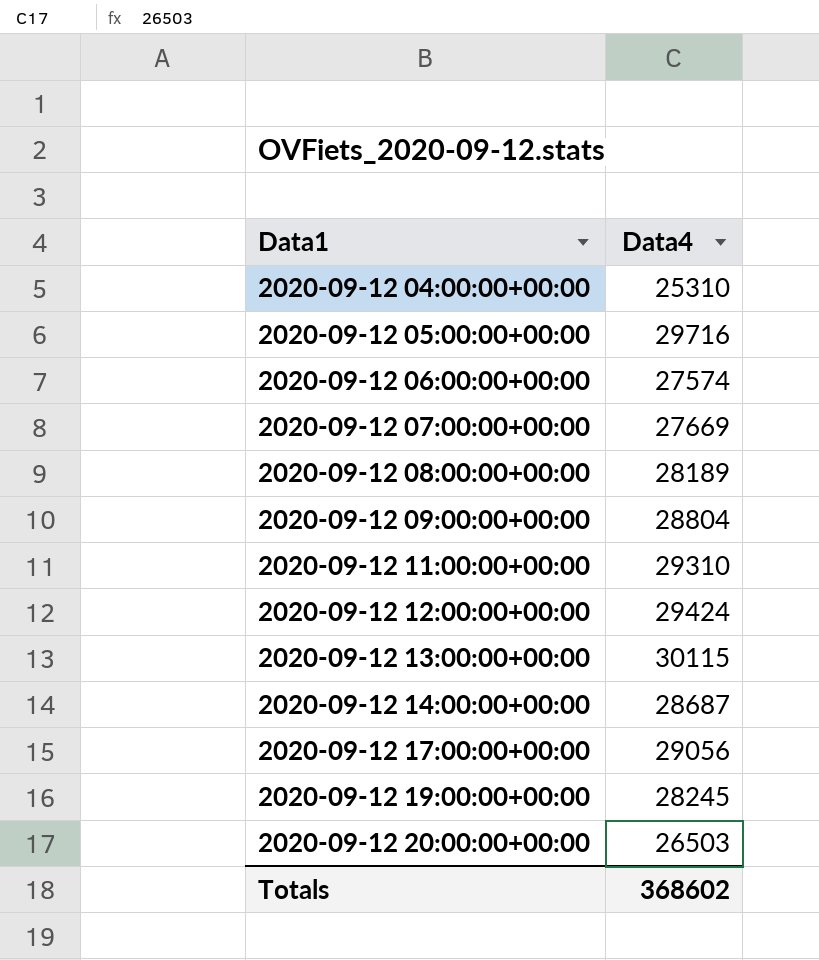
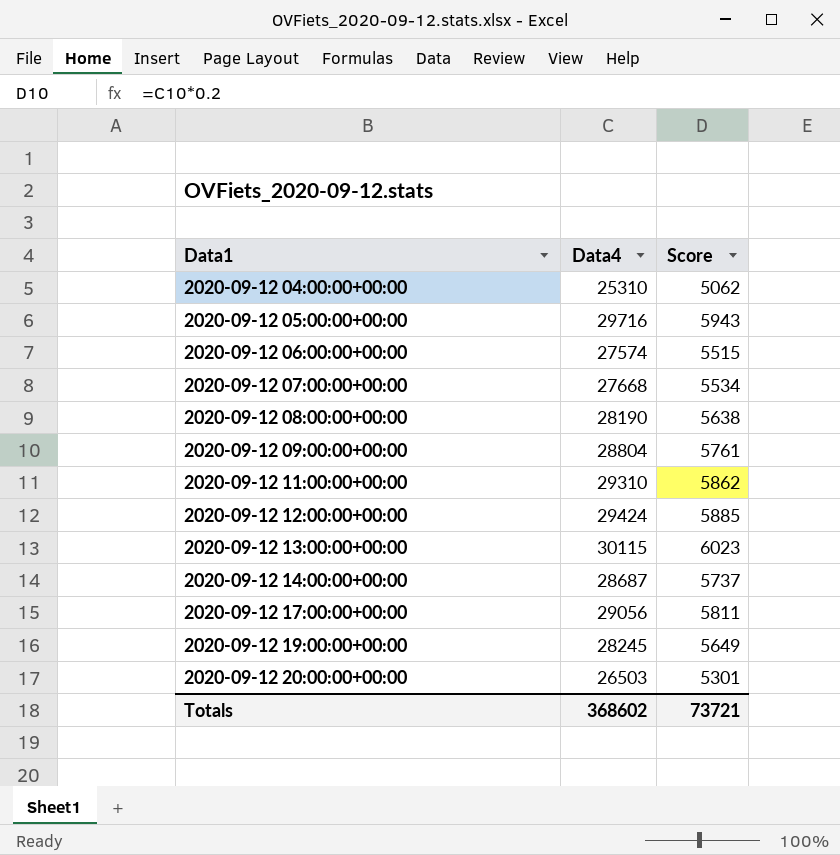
column Score | formula: none -> [Data4] * 0.2
2020-09-12 07:00:00+00:00 | Data4: 27669 -> 27668
2020-09-12 08:00:00+00:00 | Data4: 28189 -> 28190

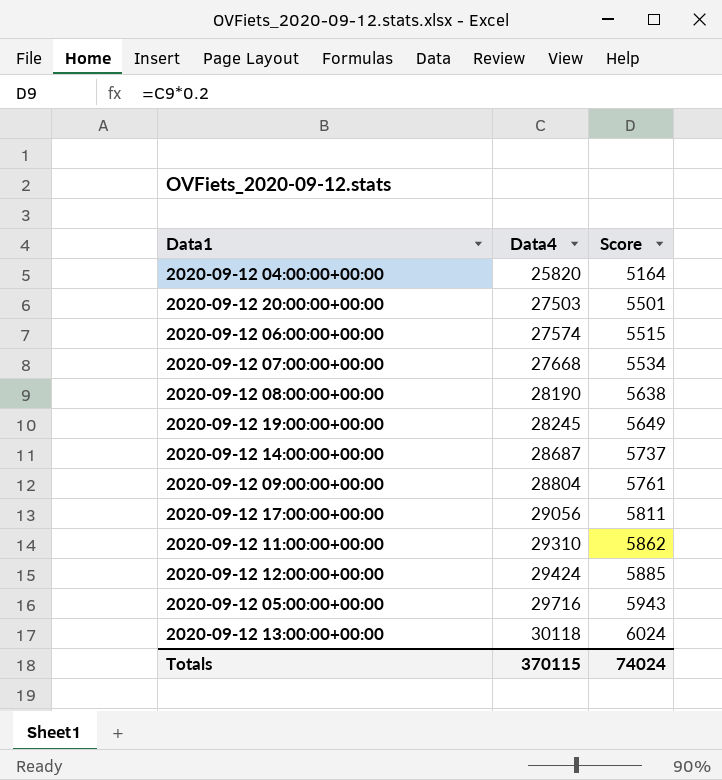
row order: Data1 ascending -> Data4 ascending
2020-09-12 04:00:00+00:00 | Data4: 25310 -> 25820
2020-09-12 04:00:00+00:00 | Score: 5062 -> 5164
2020-09-12 20:00:00+00:00 | Data4: 26503 -> 27503
2020-09-12 20:00:00+00:00 | Score: 5301 -> 5501
2020-09-12 13:00:00+00:00 | Data4: 30115 -> 30118
2020-09-12 13:00:00+00:00 | Score: 6023 -> 6024
Totals | Data4: 368602 -> 370115
Totals | Score: 73721 -> 74024

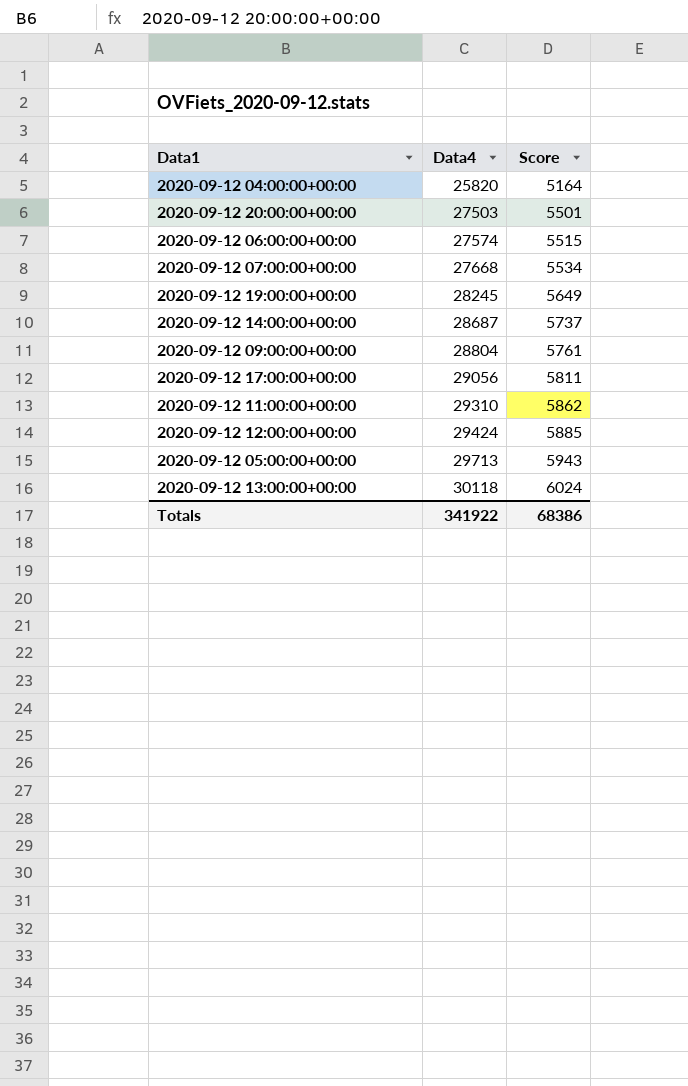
row 2020-09-12 08:00:00+00:00: 28190 | 5638 -> none
2020-09-12 05:00:00+00:00 | Data4: 29716 -> 29713
Totals | Data4: 370115 -> 341922
Totals | Score: 74024 -> 68386

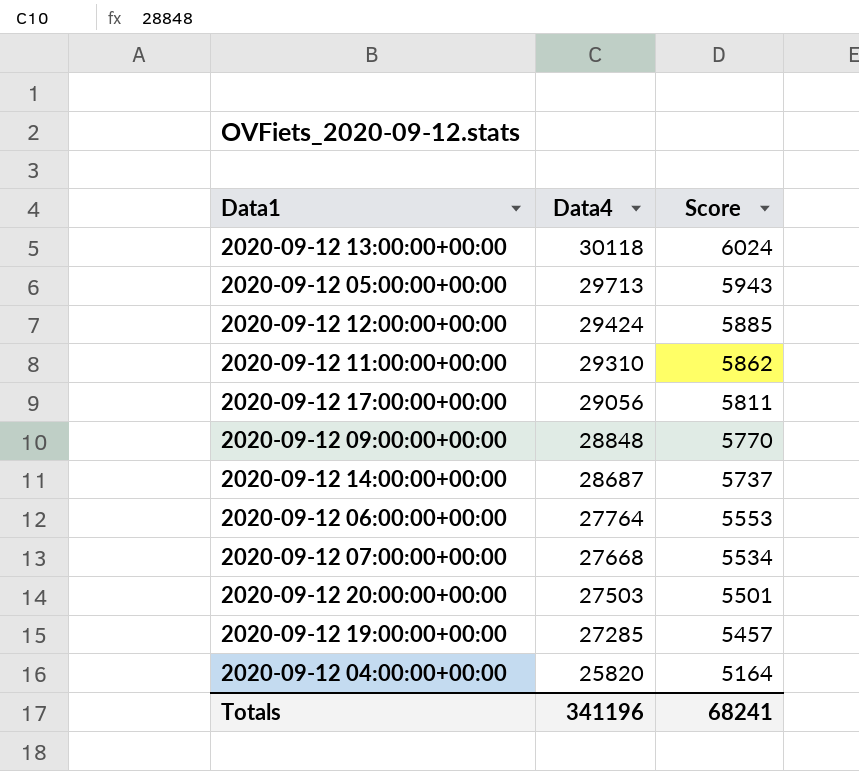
row order: Data4 ascending -> Data4 descending
2020-09-12 09:00:00+00:00 | Data4: 28804 -> 28848
2020-09-12 09:00:00+00:00 | Score: 5761 -> 5770
2020-09-12 06:00:00+00:00 | Data4: 27574 -> 27764
2020-09-12 06:00:00+00:00 | Score: 5515 -> 5553
2020-09-12 19:00:00+00:00 | Data4: 28245 -> 27285
2020-09-12 19:00:00+00:00 | Score: 5649 -> 5457
Totals | Data4: 341922 -> 341196
Totals | Score: 68386 -> 68241

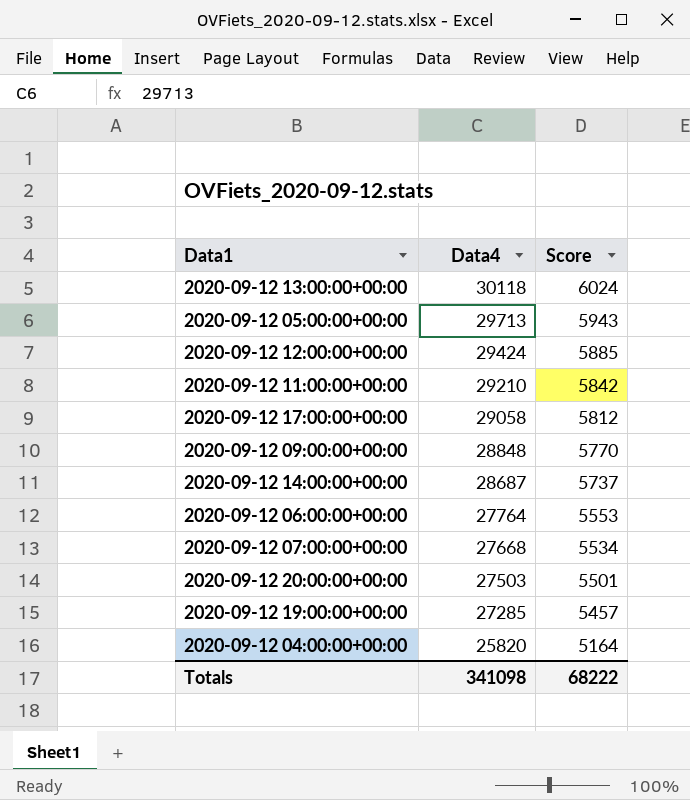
2020-09-12 11:00:00+00:00 | Data4: 29310 -> 29210
2020-09-12 11:00:00+00:00 | Score: 5862 -> 5842
2020-09-12 17:00:00+00:00 | Data4: 29056 -> 29058
2020-09-12 17:00:00+00:00 | Score: 5811 -> 5812
Totals | Data4: 341196 -> 341098
Totals | Score: 68241 -> 68222

